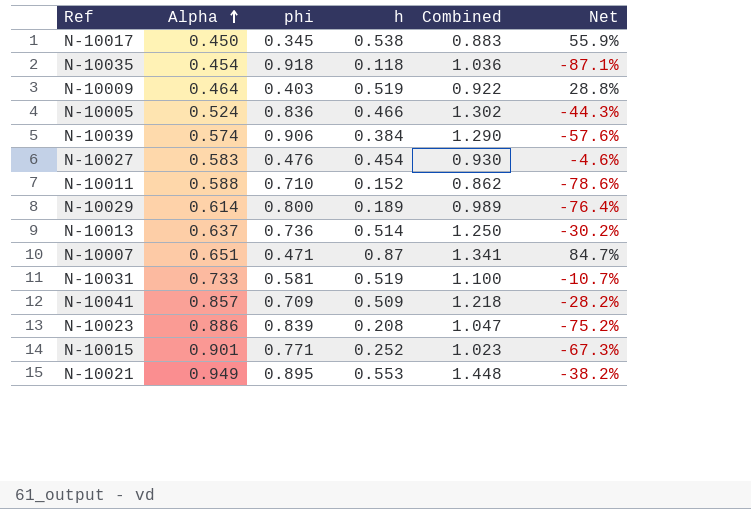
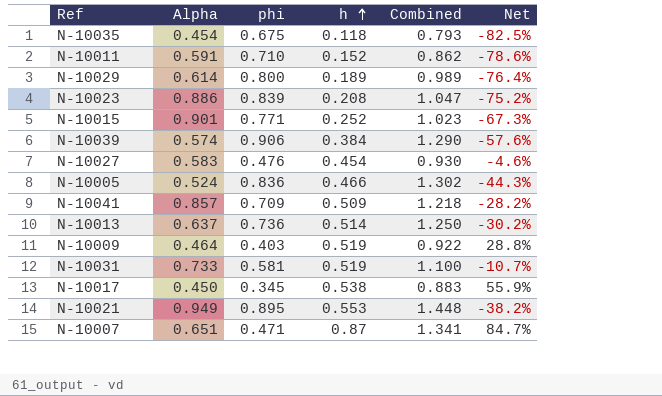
row order: Alpha ascending -> h ascending
N-10035 | phi: 0.918 -> 0.675
N-10035 | Combined: 1.036 -> 0.793
N-10035 | Net: -87.1% -> -82.5%
N-10011 | Alpha: 0.588 -> 0.591

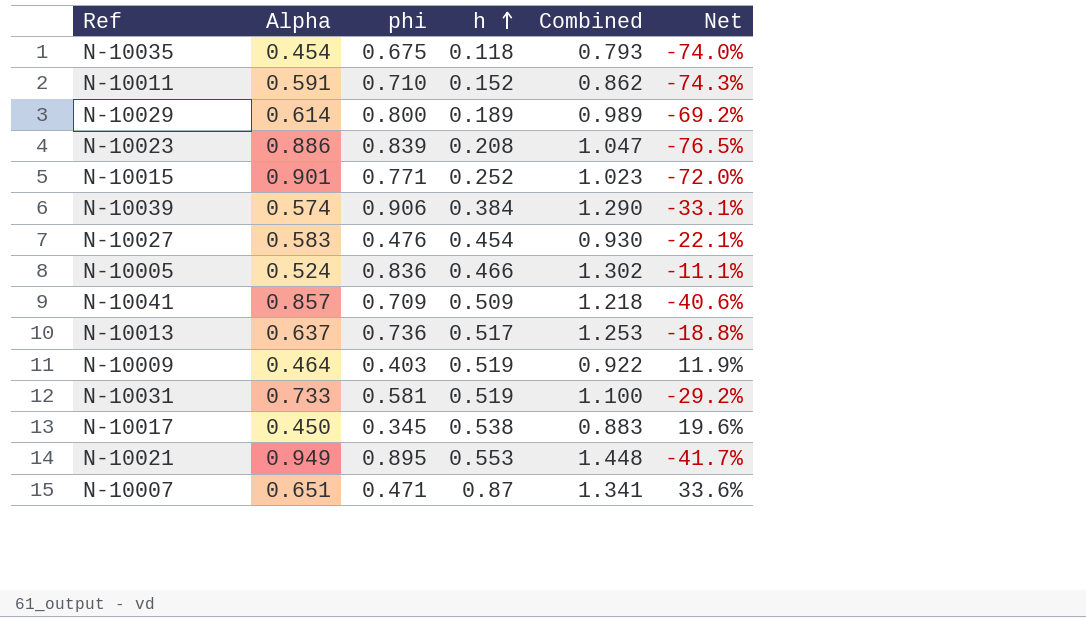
column Net | formula: ([h] - [phi]) / [phi] -> ([h] - [Alpha]) / [Alpha]
N-10013 | h: 0.514 -> 0.517
N-10013 | Combined: 1.250 -> 1.253

